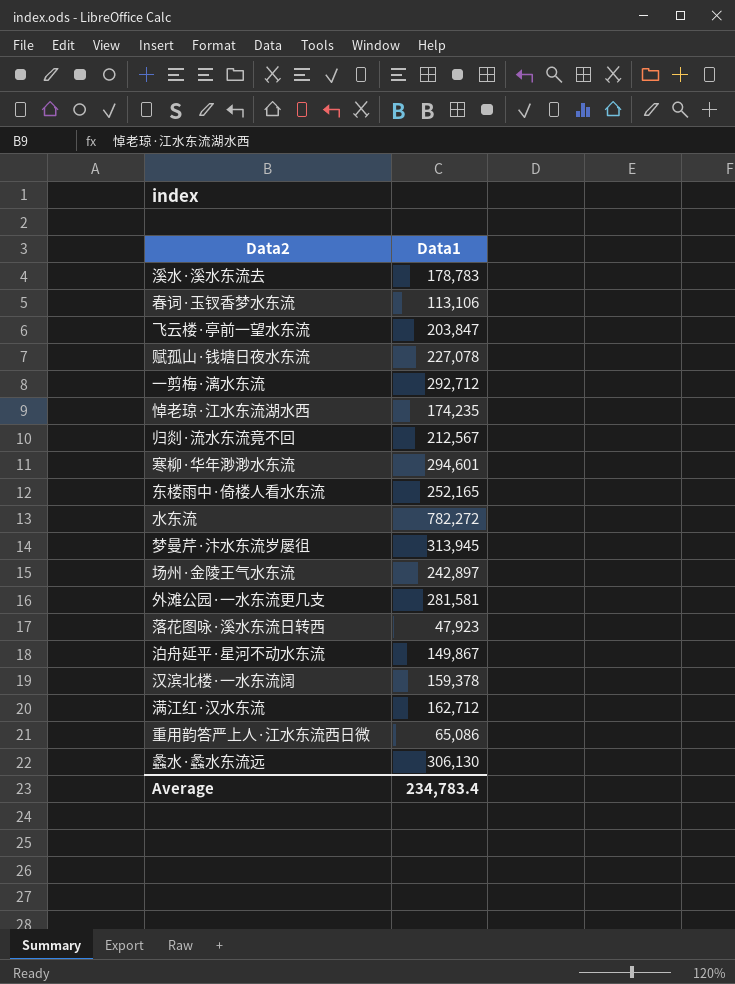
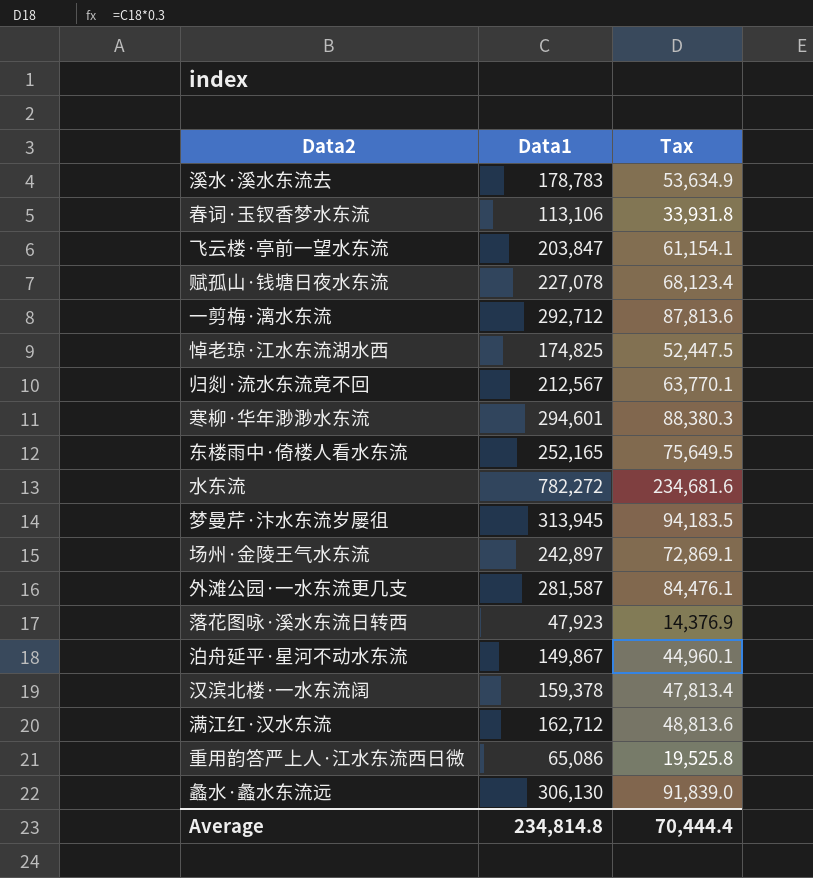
column Tax | formula: none -> [Data1] * 0.3
悼老琼·江水东流湖水西 | Data1: 174,235 -> 174,825
外滩公园·一水东流更几支 | Data1: 281,581 -> 281,587
Average | Data1: 234,783.4 -> 234,814.8

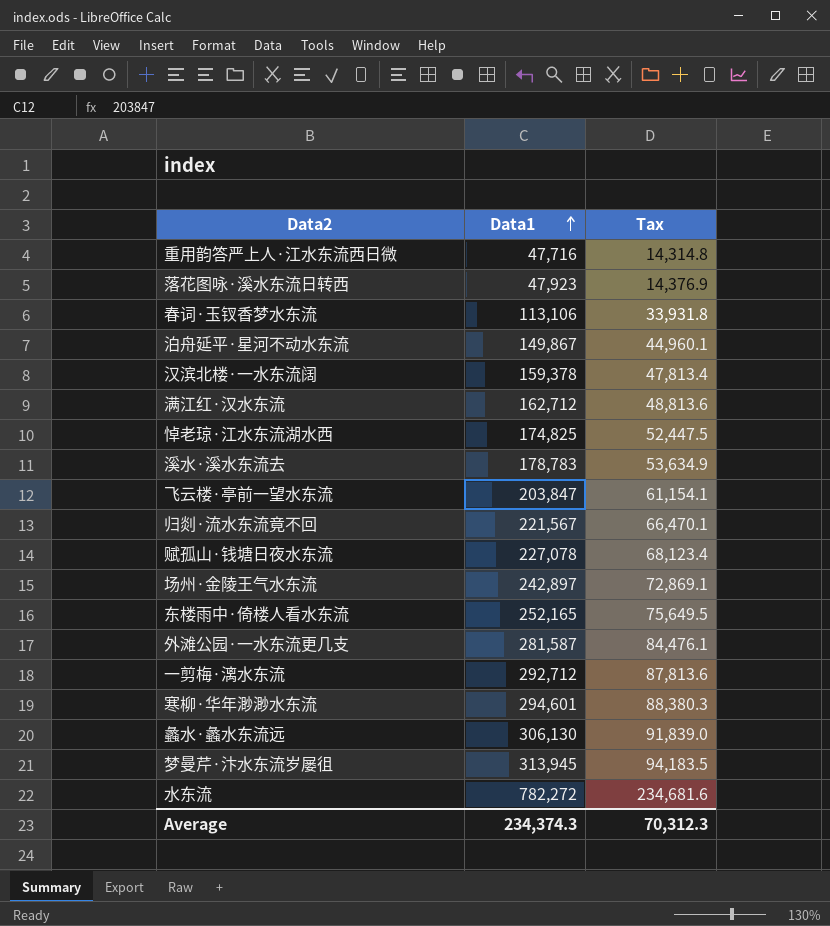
row order: none -> Data1 ascending
重用韵答严上人·江水东流西日微 | Data1: 65,086 -> 47,716
重用韵答严上人·江水东流西日微 | Tax: 19,525.8 -> 14,314.8
归剡·流水东流竟不回 | Data1: 212,567 -> 221,567
归剡·流水东流竟不回 | Tax: 63,770.1 -> 66,470.1
Average | Data1: 234,814.8 -> 234,374.3
Average | Tax: 70,444.4 -> 70,312.3

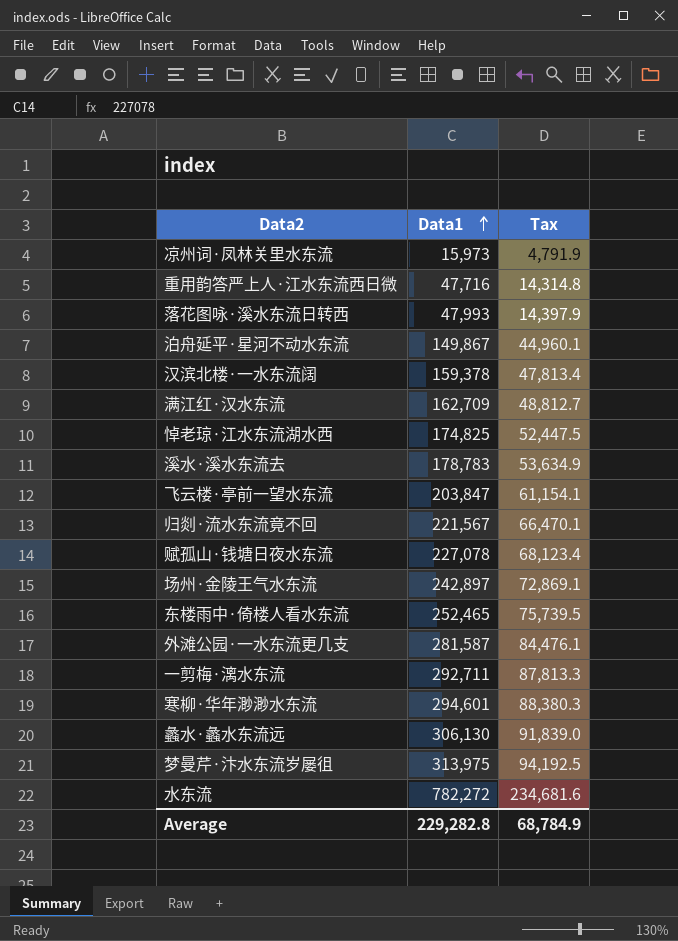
row 春词·玉钗香梦水东流: 113,106 | 33,931.8 -> none
row 凉州词·凤林关里水东流: none -> 15,973 | 4,791.9
落花图咏·溪水东流日转西 | Data1: 47,923 -> 47,993
落花图咏·溪水东流日转西 | Tax: 14,376.9 -> 14,397.9
满江红·汉水东流 | Data1: 162,712 -> 162,709
满江红·汉水东流 | Tax: 48,813.6 -> 48,812.7
东楼雨中·倚楼人看水东流 | Data1: 252,165 -> 252,465
东楼雨中·倚楼人看水东流 | Tax: 75,649.5 -> 75,739.5
一剪梅·漓水东流 | Data1: 292,712 -> 292,711
一剪梅·漓水东流 | Tax: 87,813.6 -> 87,813.3
梦曼芹·汴水东流岁屡徂 | Data1: 313,945 -> 313,975
梦曼芹·汴水东流岁屡徂 | Tax: 94,183.5 -> 94,192.5
Average | Data1: 234,374.3 -> 229,282.8
Average | Tax: 70,312.3 -> 68,784.9

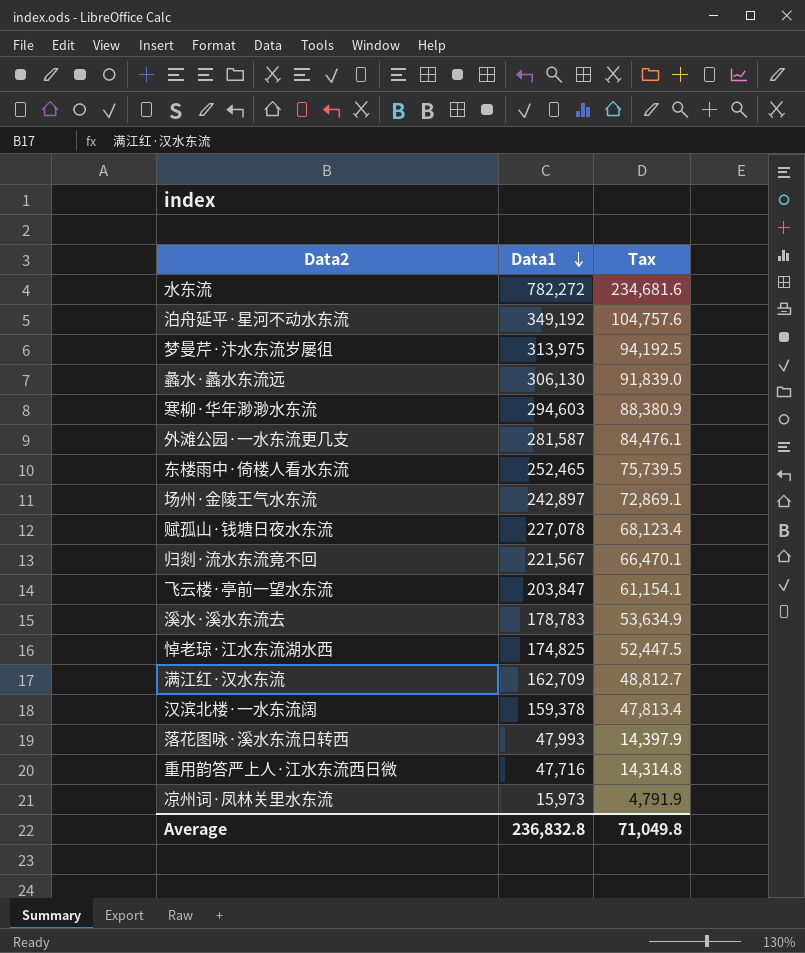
row order: Data1 ascending -> Data1 descending
row 一剪梅·漓水东流: 292,711 | 87,813.3 -> none
泊舟延平·星河不动水东流 | Data1: 149,867 -> 349,192
泊舟延平·星河不动水东流 | Tax: 44,960.1 -> 104,757.6
寒柳·华年渺渺水东流 | Data1: 294,601 -> 294,603
寒柳·华年渺渺水东流 | Tax: 88,380.3 -> 88,380.9
Average | Data1: 229,282.8 -> 236,832.8
Average | Tax: 68,784.9 -> 71,049.8

